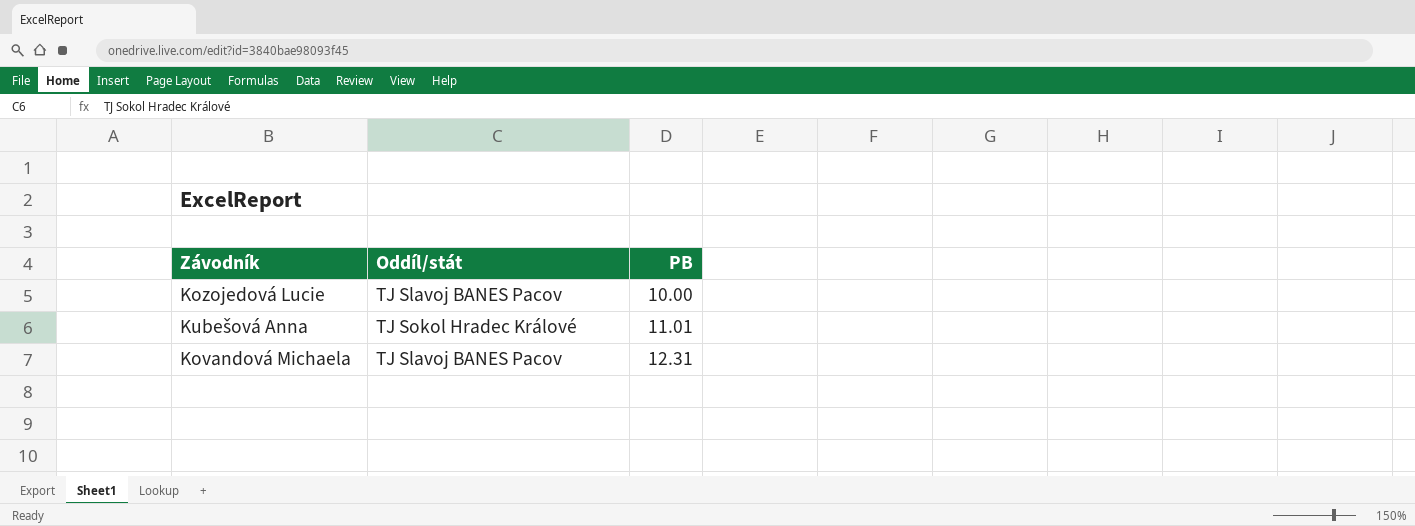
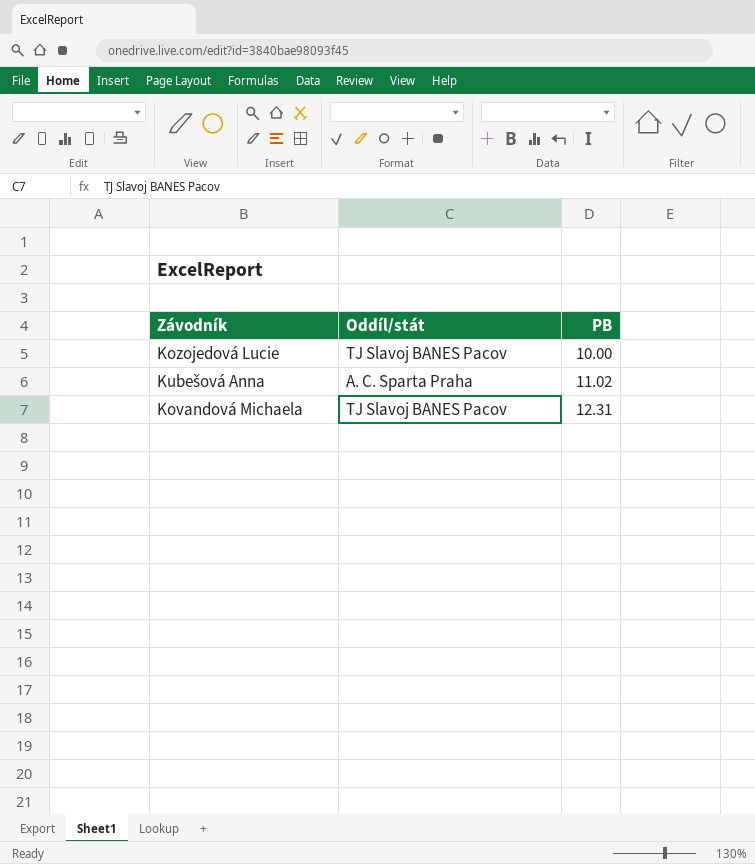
Kubešová Anna | Oddíl/stát: TJ Sokol Hradec Králové -> A. C. Sparta Praha
Kubešová Anna | PB: 11.01 -> 11.02

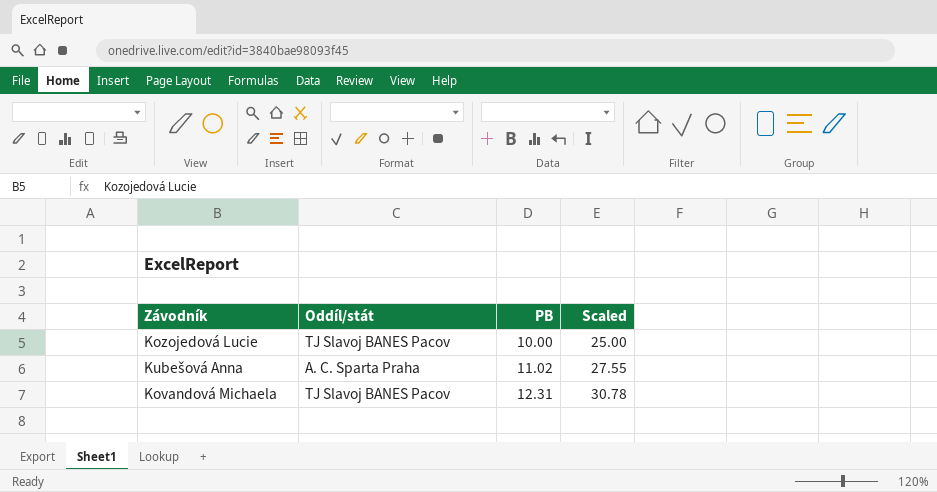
column Scaled | formula: none -> [PB] * 2.5

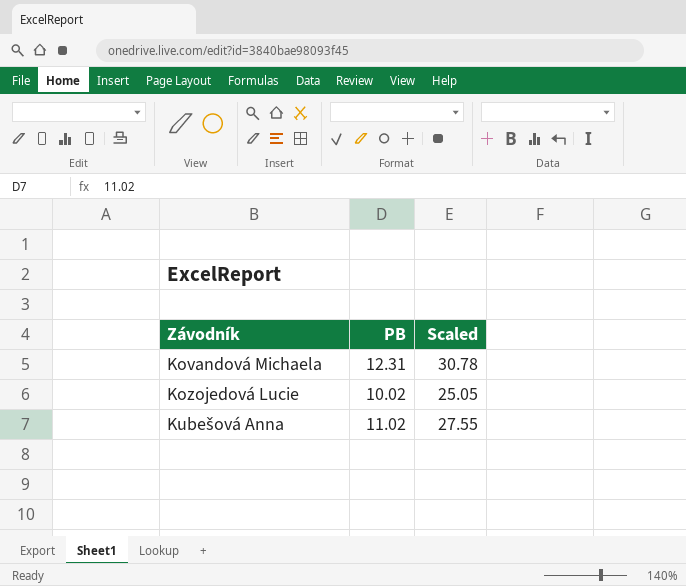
row order: PB ascending -> Závodník ascending
column Oddíl/stát | position: 2 -> none
Kozojedová Lucie | PB: 10.00 -> 10.02
Kozojedová Lucie | Scaled: 25.00 -> 25.05

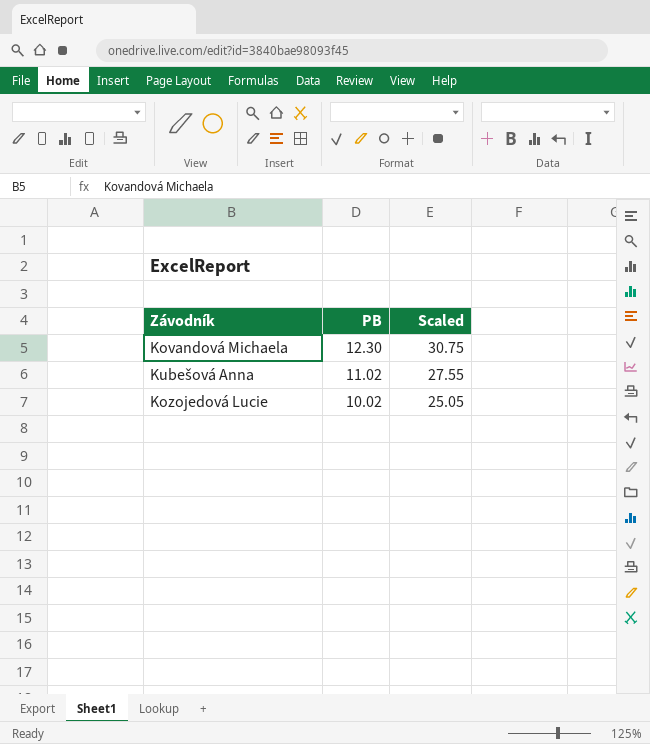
row order: Závodník ascending -> PB descending
Kovandová Michaela | PB: 12.31 -> 12.30
Kovandová Michaela | Scaled: 30.78 -> 30.75

